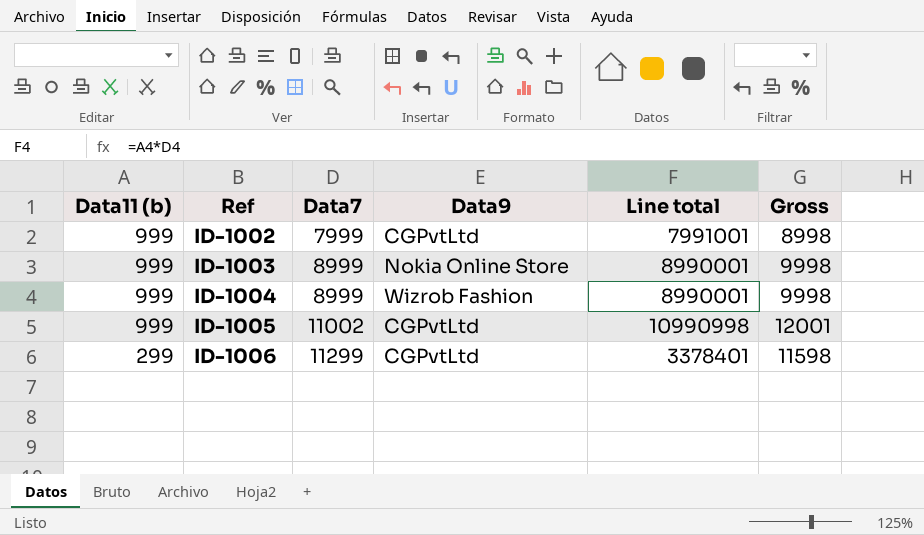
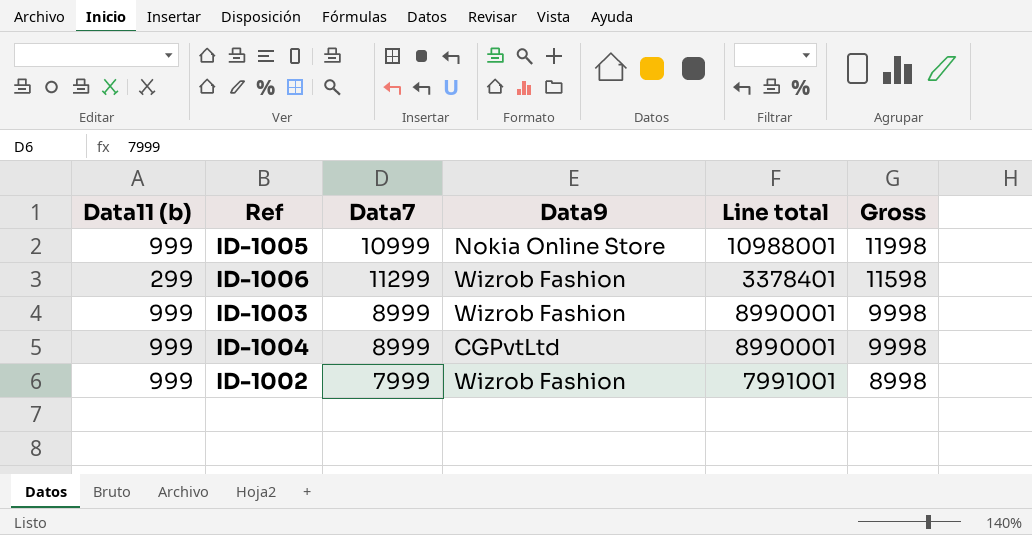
row order: Data11 (b) descending -> Gross descending
ID-1005 | Data7: 11002 -> 10999
ID-1005 | Data9: CGPvtLtd -> Nokia Online Store
ID-1005 | Line total: 10990998 -> 10988001
ID-1005 | Gross: 12001 -> 11998
ID-1006 | Data9: CGPvtLtd -> Wizrob Fashion
ID-1003 | Data9: Nokia Online Store -> Wizrob Fashion
ID-1004 | Data9: Wizrob Fashion -> CGPvtLtd
ID-1002 | Data9: CGPvtLtd -> Wizrob Fashion

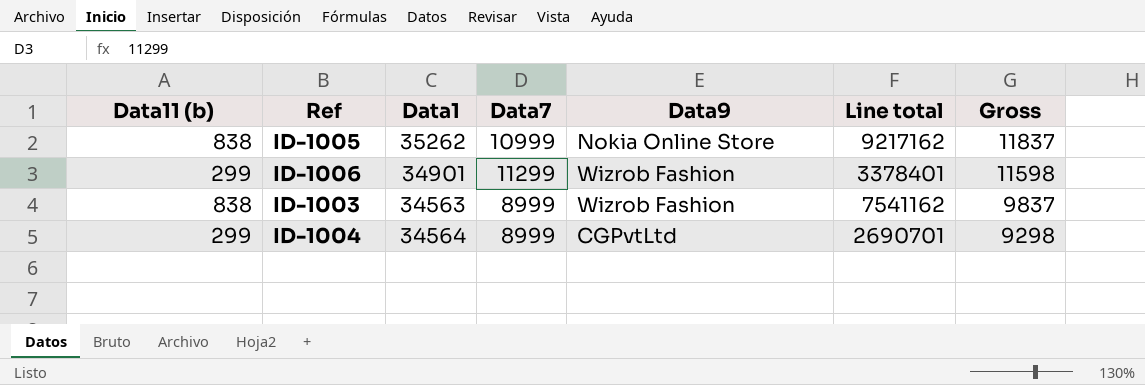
column Data1 | position: none -> 3
row ID-1002: 999 | 7999 | Wizrob Fashion | 7991001 | 8998 -> none
ID-1005 | Data11 (b): 999 -> 838
ID-1005 | Line total: 10988001 -> 9217162
ID-1005 | Gross: 11998 -> 11837
ID-1003 | Data11 (b): 999 -> 838
ID-1003 | Line total: 8990001 -> 7541162
ID-1003 | Gross: 9998 -> 9837
ID-1004 | Data11 (b): 999 -> 299
ID-1004 | Line total: 8990001 -> 2690701
ID-1004 | Gross: 9998 -> 9298

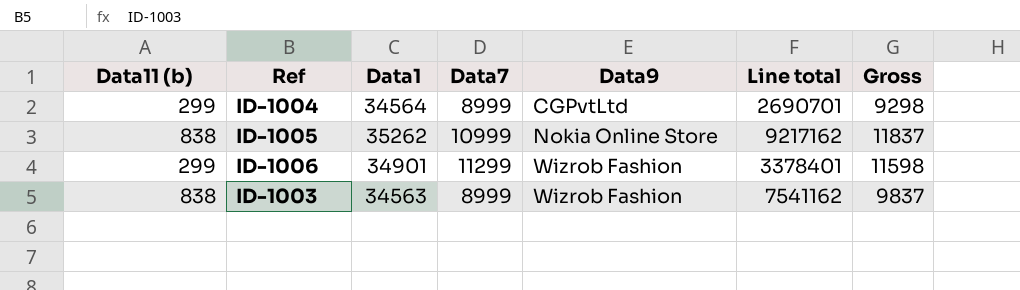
row order: Gross descending -> Data9 ascending

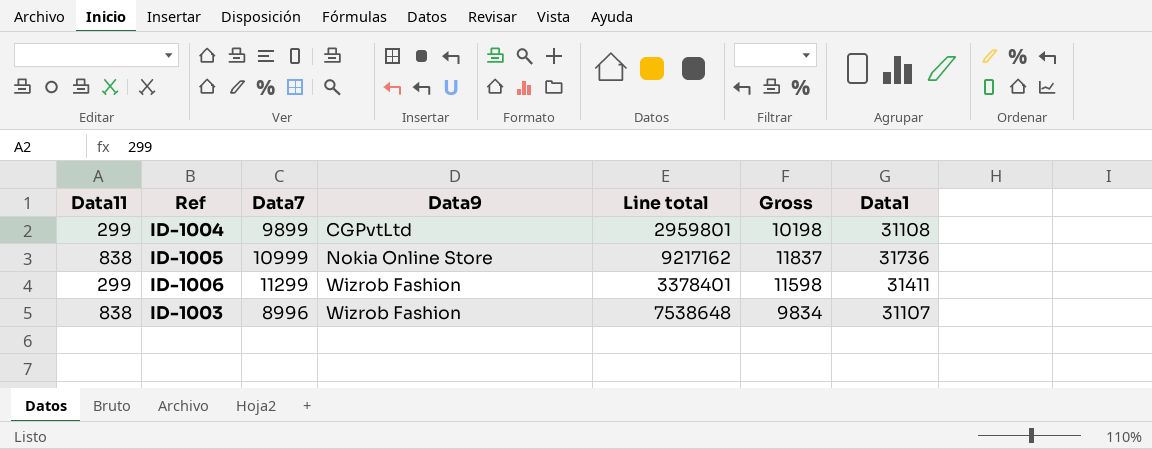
column name: Data11 (b) -> Data11
column Data1 | position: 3 -> 7
ID-1004 | Data7: 8999 -> 9899
ID-1004 | Line total: 2690701 -> 2959801
ID-1004 | Gross: 9298 -> 10198
ID-1004 | Data1: 34564 -> 31108
ID-1005 | Data1: 35262 -> 31736
ID-1006 | Data1: 34901 -> 31411
ID-1003 | Data7: 8999 -> 8996
ID-1003 | Line total: 7541162 -> 7538648
ID-1003 | Gross: 9837 -> 9834
ID-1003 | Data1: 34563 -> 31107

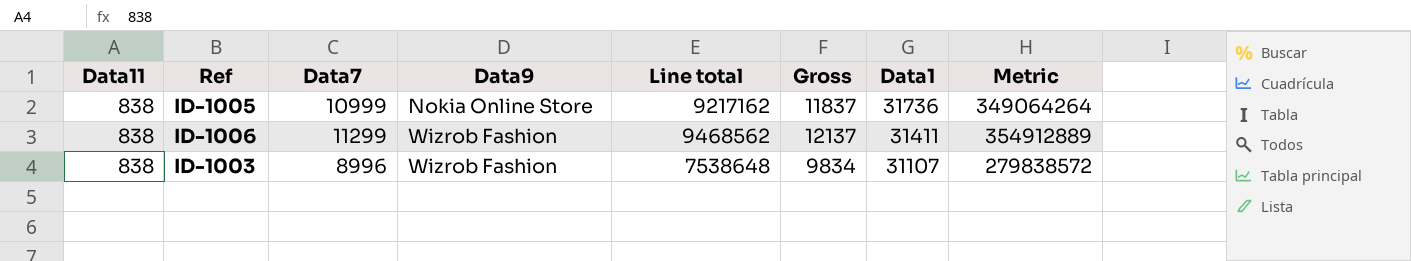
column Metric | formula: none -> [Data7] * [Data1]
row ID-1004: 299 | 9899 | CGPvtLtd | 2959801 | 10198 | 31108 -> none
ID-1006 | Data11: 299 -> 838
ID-1006 | Line total: 3378401 -> 9468562
ID-1006 | Gross: 11598 -> 12137

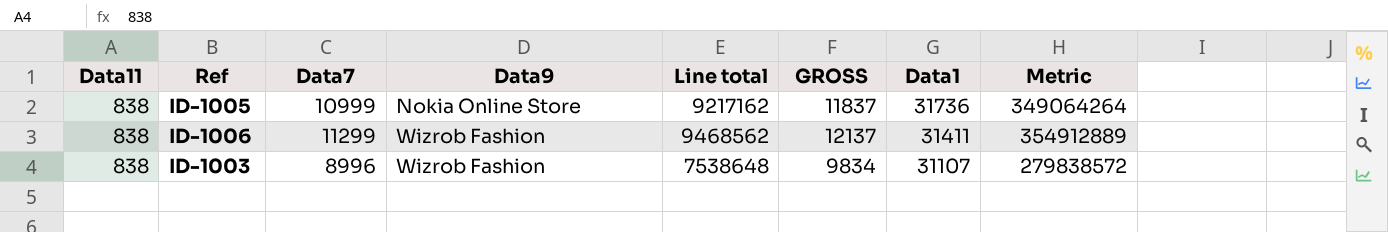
column name: Gross -> GROSS

